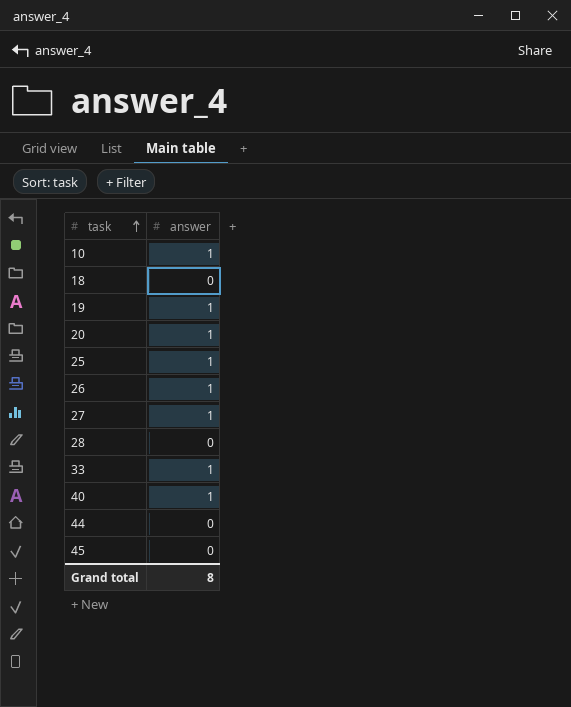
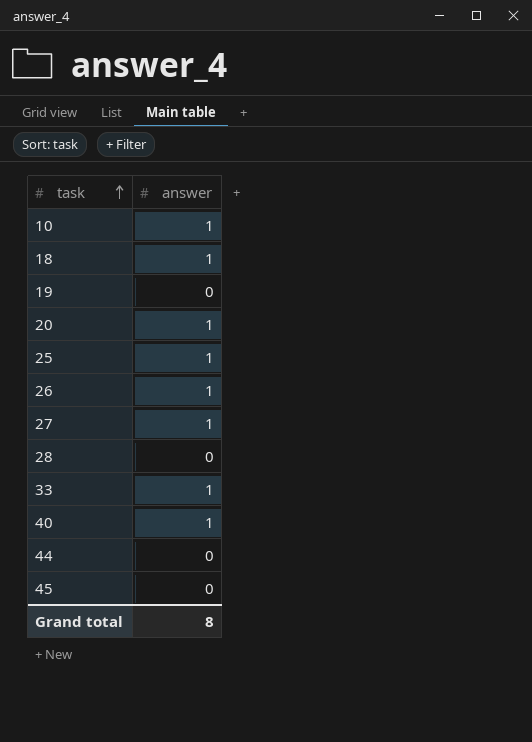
18 | answer: 0 -> 1
19 | answer: 1 -> 0

